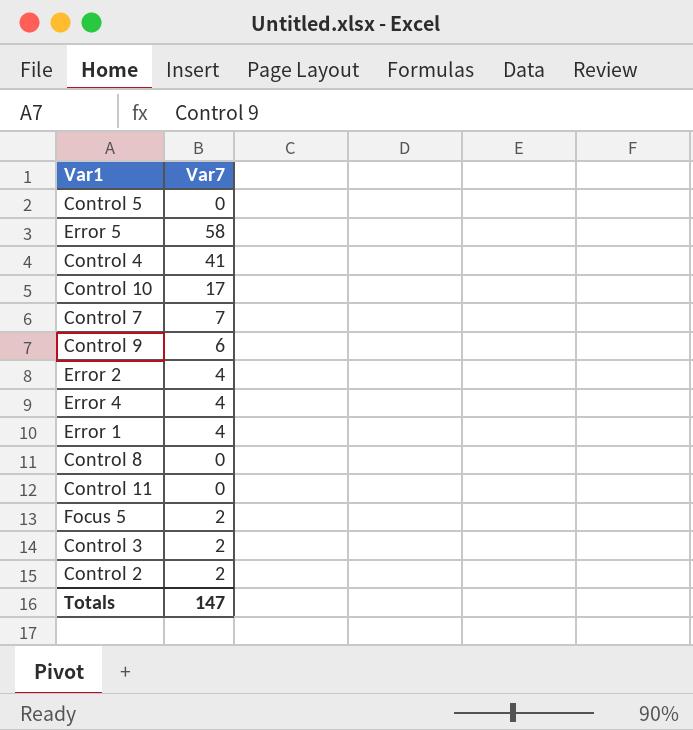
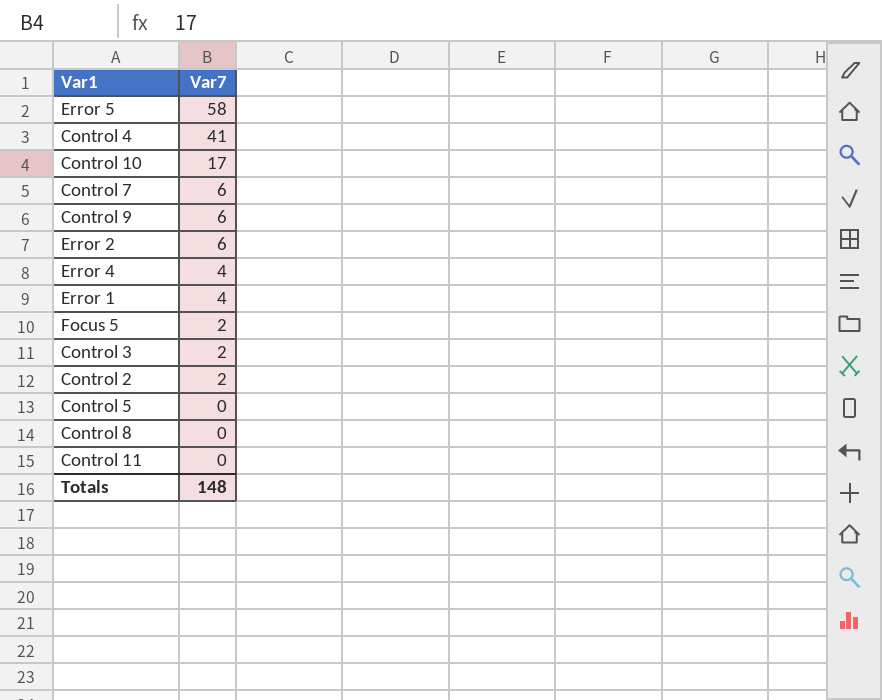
row order: none -> Var7 descending
Control 7 | Var7: 7 -> 6
Error 2 | Var7: 4 -> 6
Totals | Var7: 147 -> 148

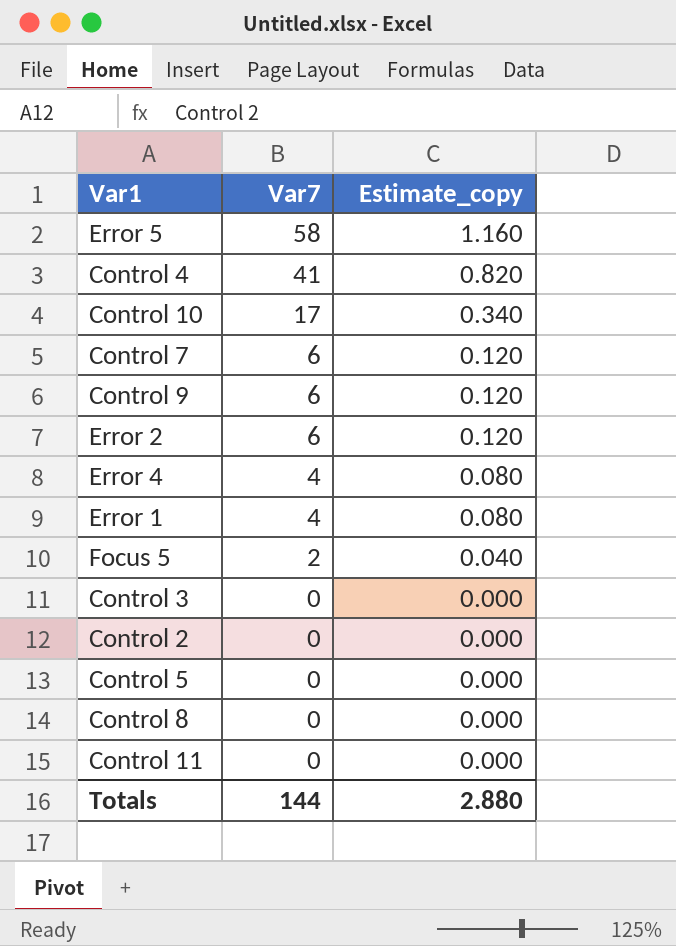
column Estimate_copy | formula: none -> [Var7] * 0.02
Control 3 | Var7: 2 -> 0
Control 2 | Var7: 2 -> 0
Totals | Var7: 148 -> 144

